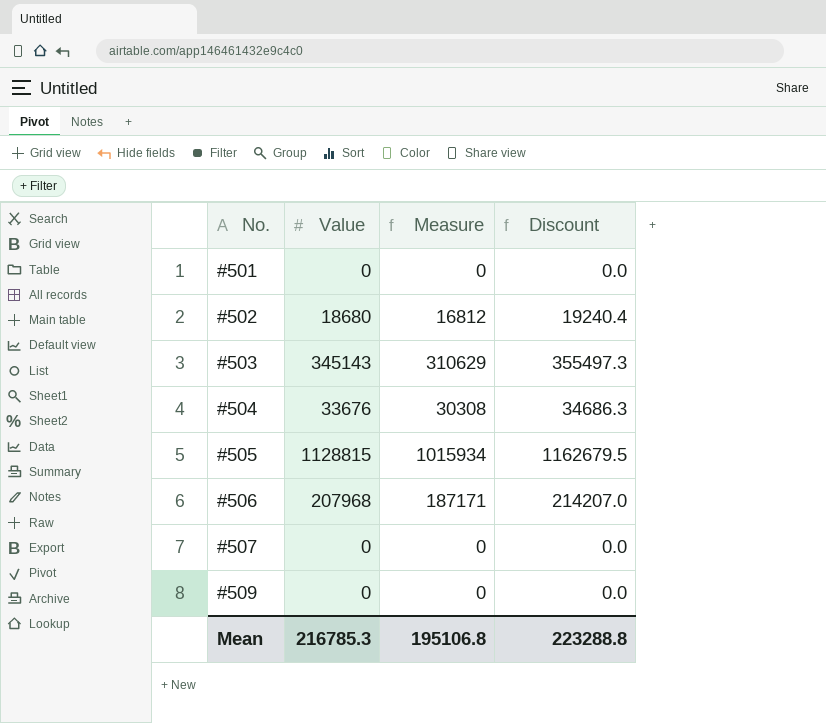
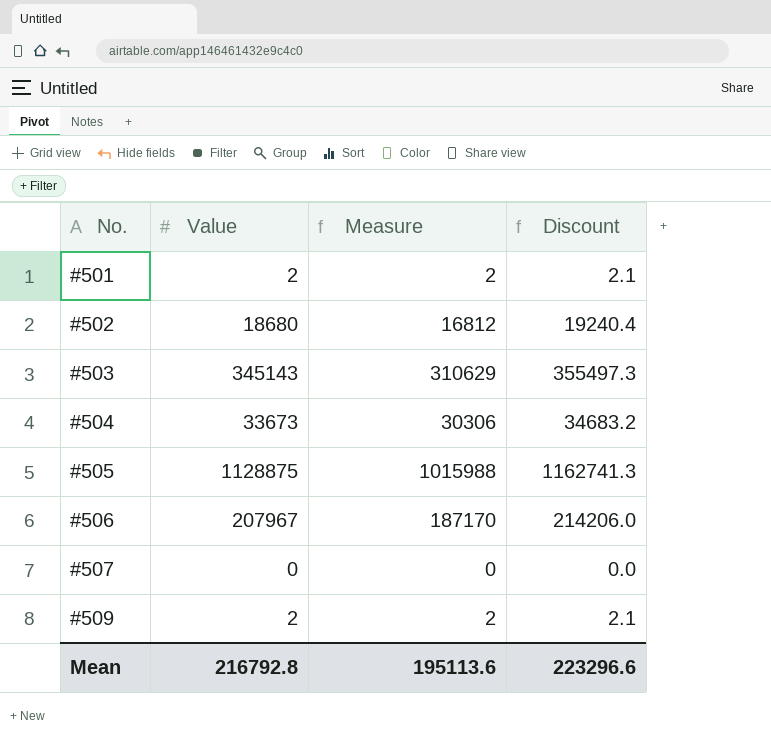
#501 | Value: 0 -> 2
#501 | Measure: 0 -> 2
#501 | Discount: 0.0 -> 2.1
#504 | Value: 33676 -> 33673
#504 | Measure: 30308 -> 30306
#504 | Discount: 34686.3 -> 34683.2
#505 | Value: 1128815 -> 1128875
#505 | Measure: 1015934 -> 1015988
#505 | Discount: 1162679.5 -> 1162741.3
#506 | Value: 207968 -> 207967
#506 | Measure: 187171 -> 187170
#506 | Discount: 214207.0 -> 214206.0
#509 | Value: 0 -> 2
#509 | Measure: 0 -> 2
#509 | Discount: 0.0 -> 2.1
Mean | Value: 216785.3 -> 216792.8
Mean | Measure: 195106.8 -> 195113.6
Mean | Discount: 223288.8 -> 223296.6

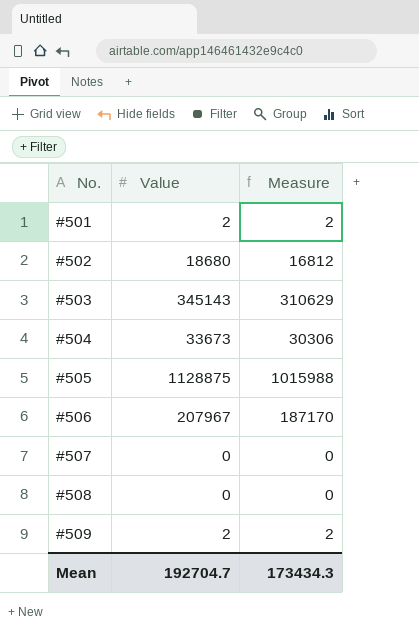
column Discount | formula: [Value] * 1.03 -> none
row #508: none -> 0 | 0
Mean | Value: 216792.8 -> 192704.7
Mean | Measure: 195113.6 -> 173434.3

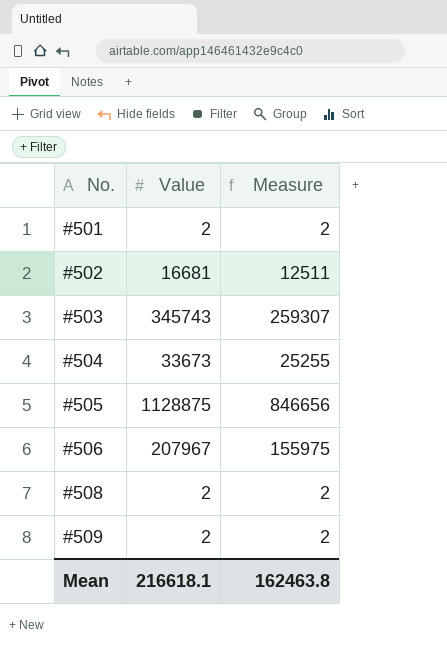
column Measure | formula: [Value] * 0.9 -> [Value] * 0.75
row #507: 0 | 0 -> none
#502 | Value: 18680 -> 16681
#503 | Value: 345143 -> 345743
#508 | Value: 0 -> 2
Mean | Value: 192704.7 -> 216618.1
Mean | Measure: 173434.3 -> 162463.8

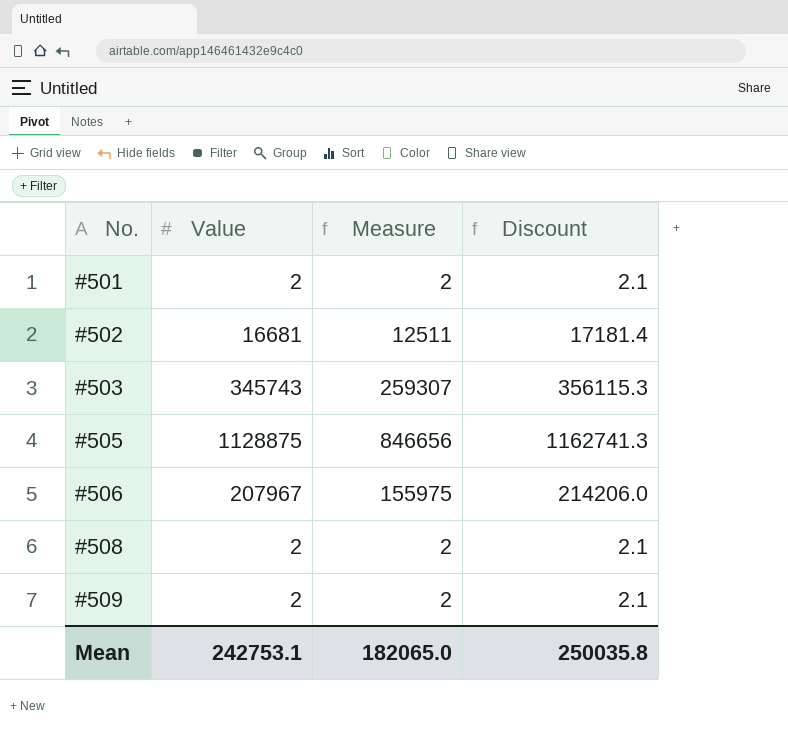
column Discount | formula: none -> [Value] * 1.03
row #504: 33673 | 25255 -> none
Mean | Value: 216618.1 -> 242753.1
Mean | Measure: 162463.8 -> 182065.0

